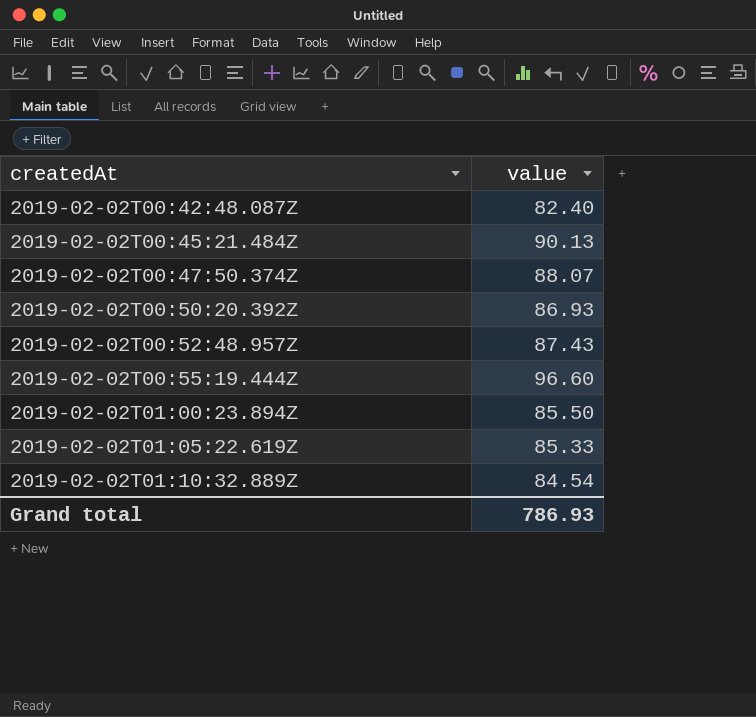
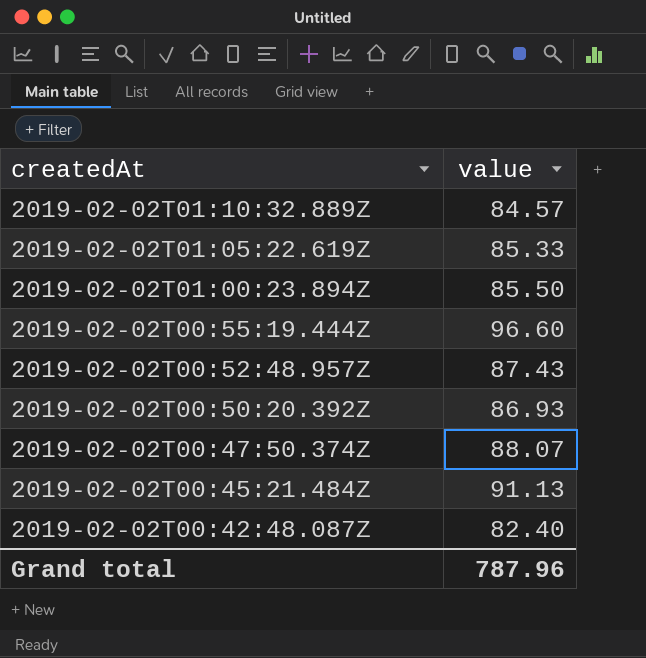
row order: createdAt ascending -> createdAt descending
2019-02-02T01:10:32.889Z | value: 84.54 -> 84.57
2019-02-02T00:45:21.484Z | value: 90.13 -> 91.13
Grand total | value: 786.93 -> 787.96

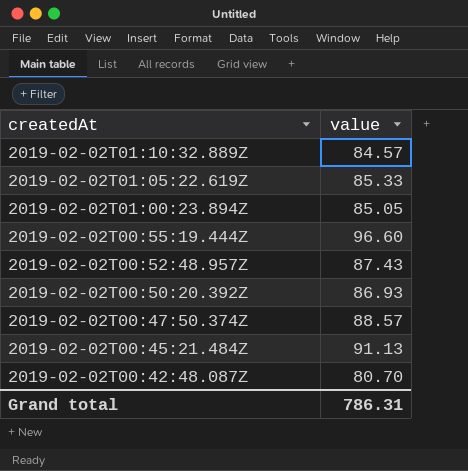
2019-02-02T01:00:23.894Z | value: 85.50 -> 85.05
2019-02-02T00:47:50.374Z | value: 88.07 -> 88.57
2019-02-02T00:42:48.087Z | value: 82.40 -> 80.70
Grand total | value: 787.96 -> 786.31

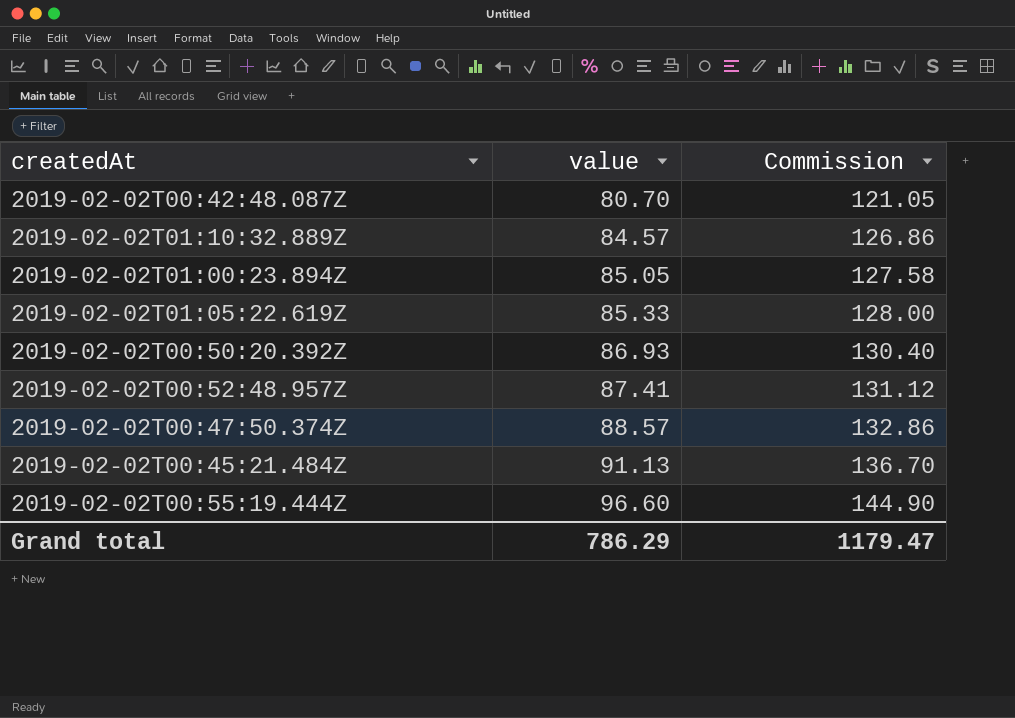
row order: createdAt descending -> value ascending
column Commission | formula: none -> [value] * 1.5
2019-02-02T00:52:48.957Z | value: 87.43 -> 87.41
Grand total | value: 786.31 -> 786.29

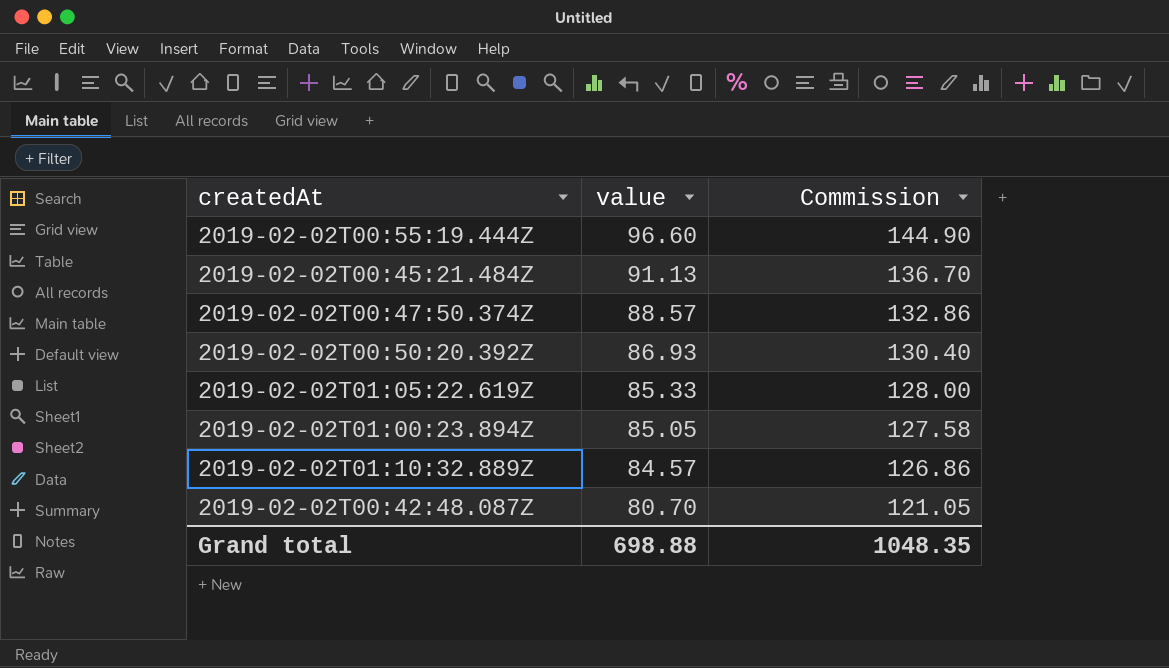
row order: value ascending -> value descending
row 2019-02-02T00:52:48.957Z: 87.41 | 131.12 -> none
Grand total | value: 786.29 -> 698.88
Grand total | Commission: 1179.47 -> 1048.35

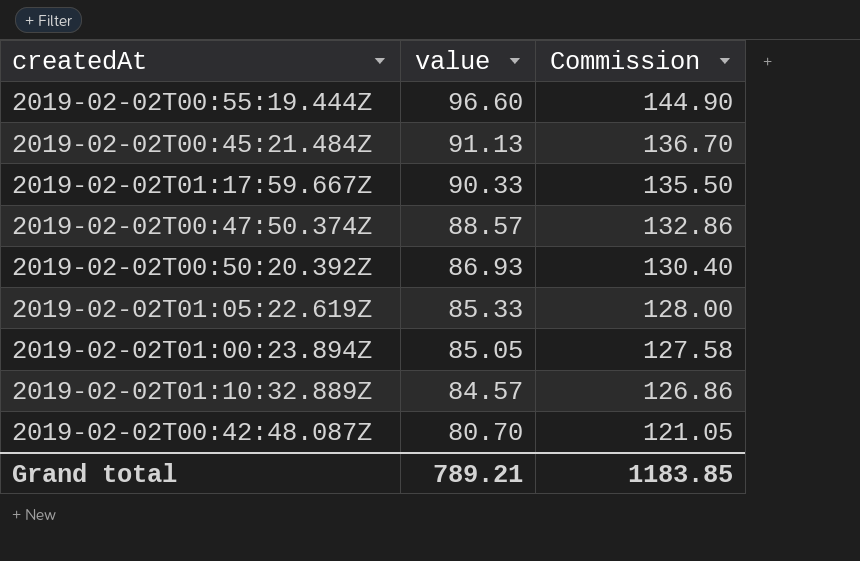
row 2019-02-02T01:17:59.667Z: none -> 90.33 | 135.50
Grand total | value: 698.88 -> 789.21
Grand total | Commission: 1048.35 -> 1183.85

